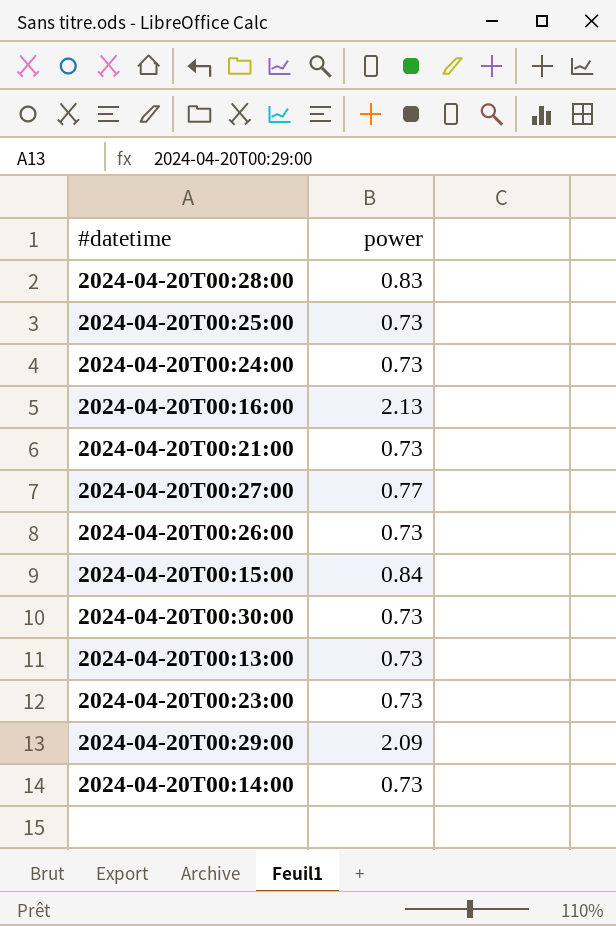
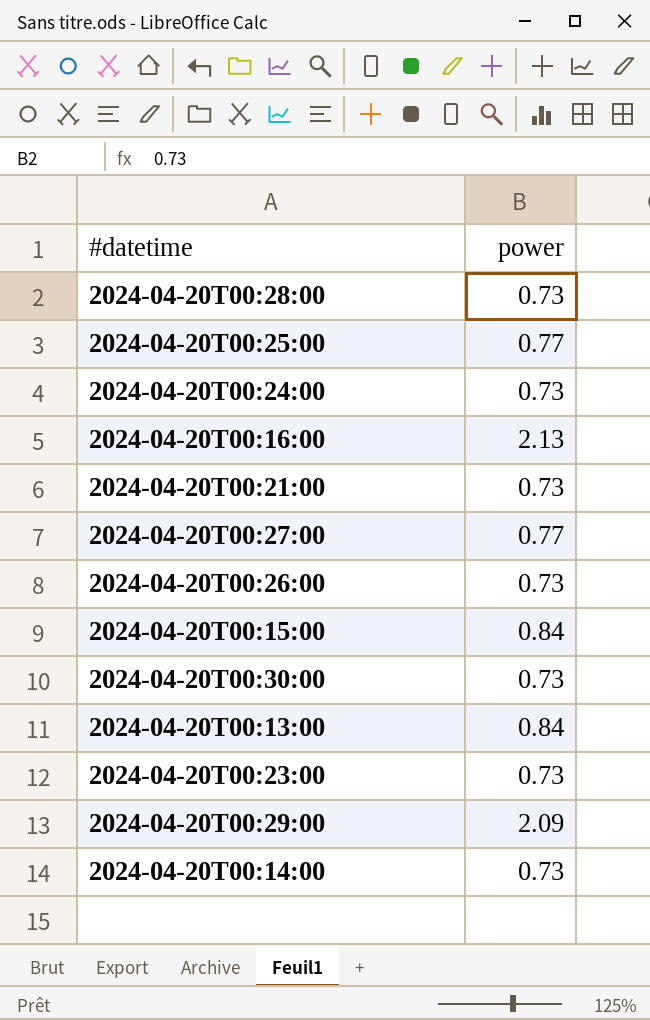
2024-04-20T00:28:00 | power: 0.83 -> 0.73
2024-04-20T00:25:00 | power: 0.73 -> 0.77
2024-04-20T00:13:00 | power: 0.73 -> 0.84

